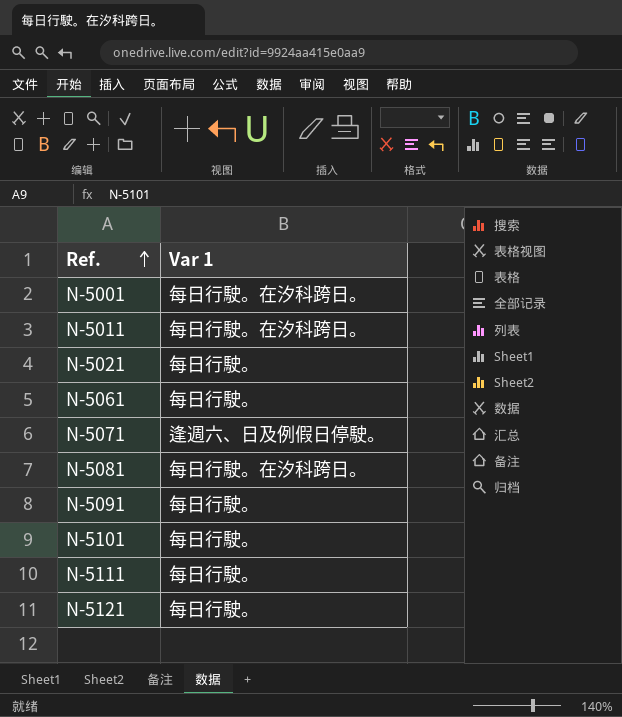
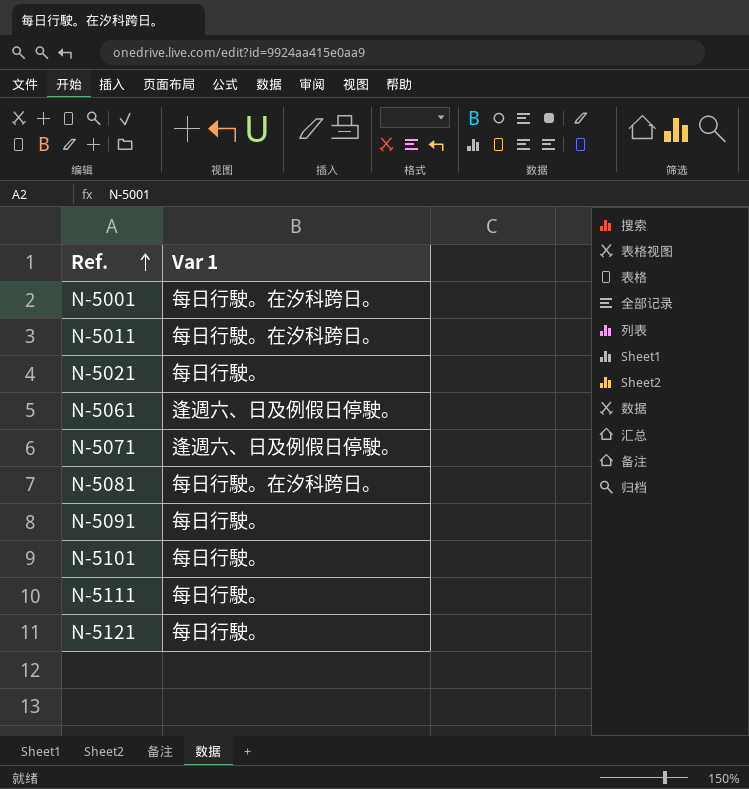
N-5061 | Var 1: 每日行駛。 -> 逢週六、日及例假日停駛。

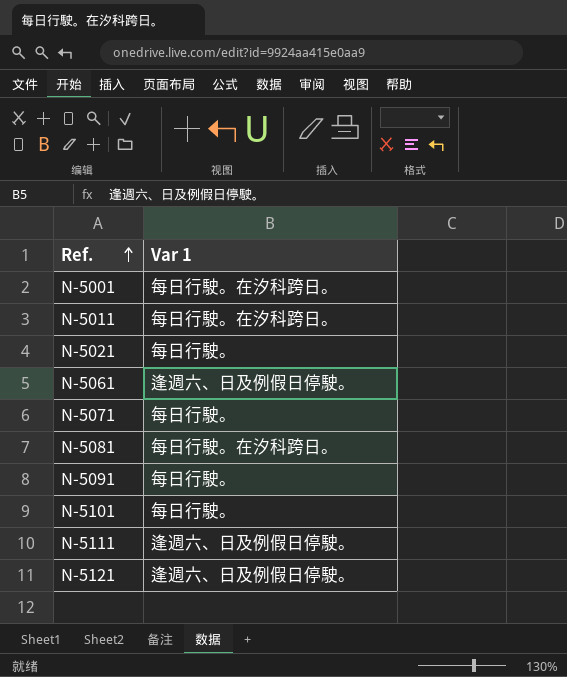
N-5071 | Var 1: 逢週六、日及例假日停駛。 -> 每日行駛。
N-5111 | Var 1: 每日行駛。 -> 逢週六、日及例假日停駛。
N-5121 | Var 1: 每日行駛。 -> 逢週六、日及例假日停駛。

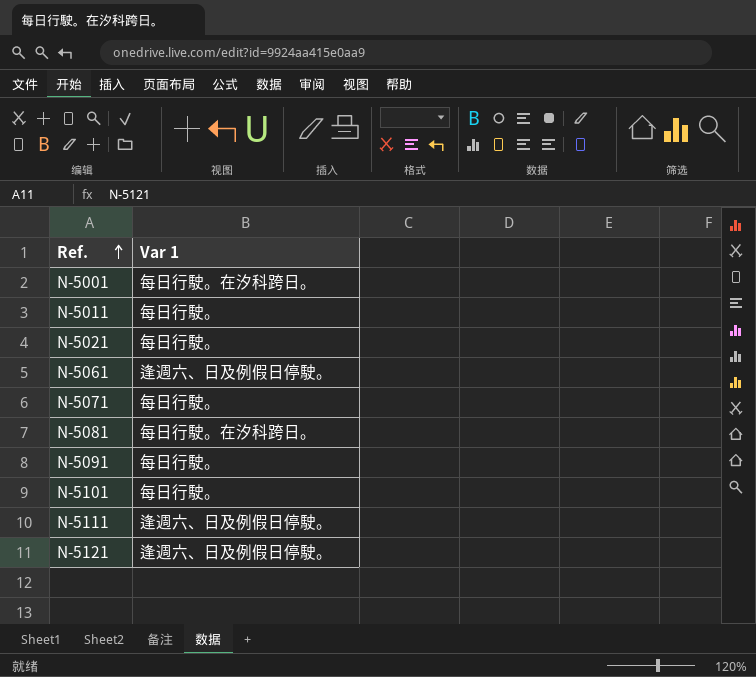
N-5011 | Var 1: 每日行駛。在汐科跨日。 -> 每日行駛。

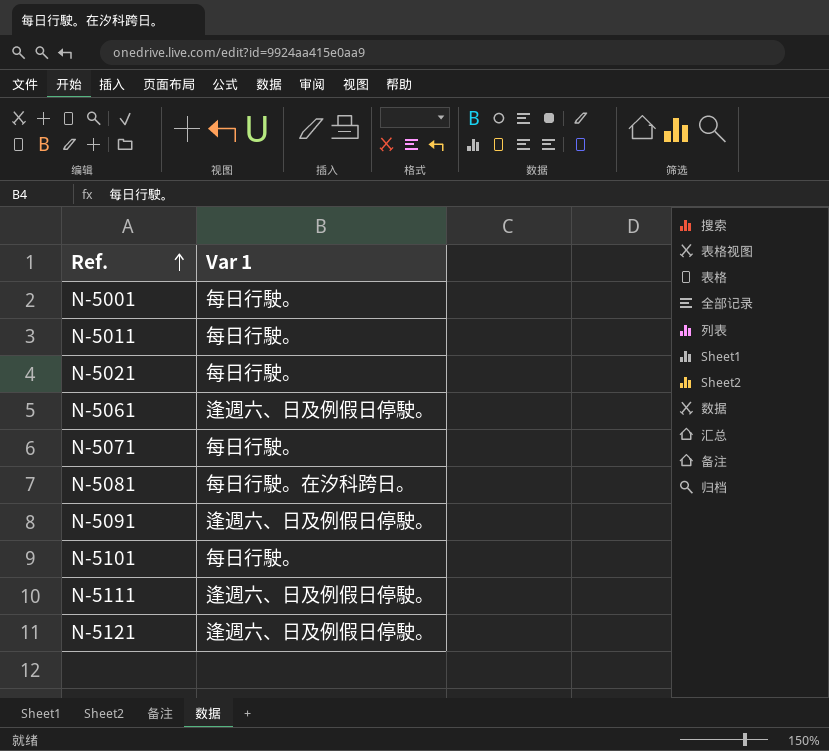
N-5001 | Var 1: 每日行駛。在汐科跨日。 -> 每日行駛。
N-5091 | Var 1: 每日行駛。 -> 逢週六、日及例假日停駛。

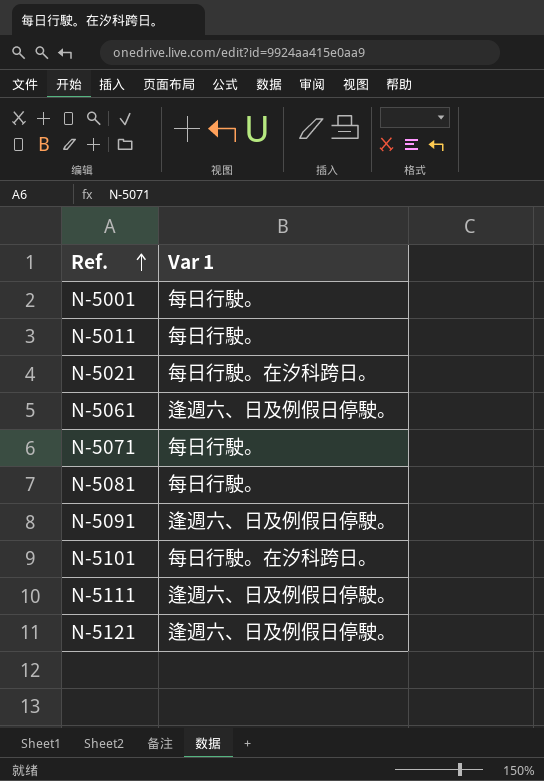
N-5021 | Var 1: 每日行駛。 -> 每日行駛。在汐科跨日。
N-5081 | Var 1: 每日行駛。在汐科跨日。 -> 每日行駛。
N-5101 | Var 1: 每日行駛。 -> 每日行駛。在汐科跨日。

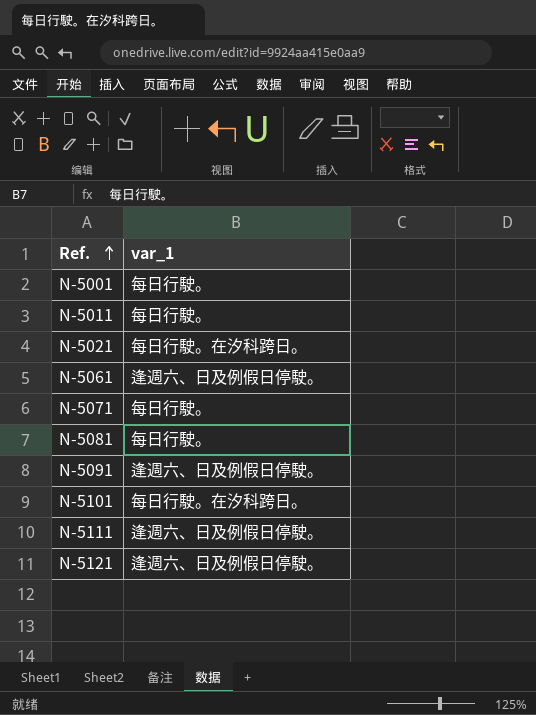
column name: Var 1 -> var_1

